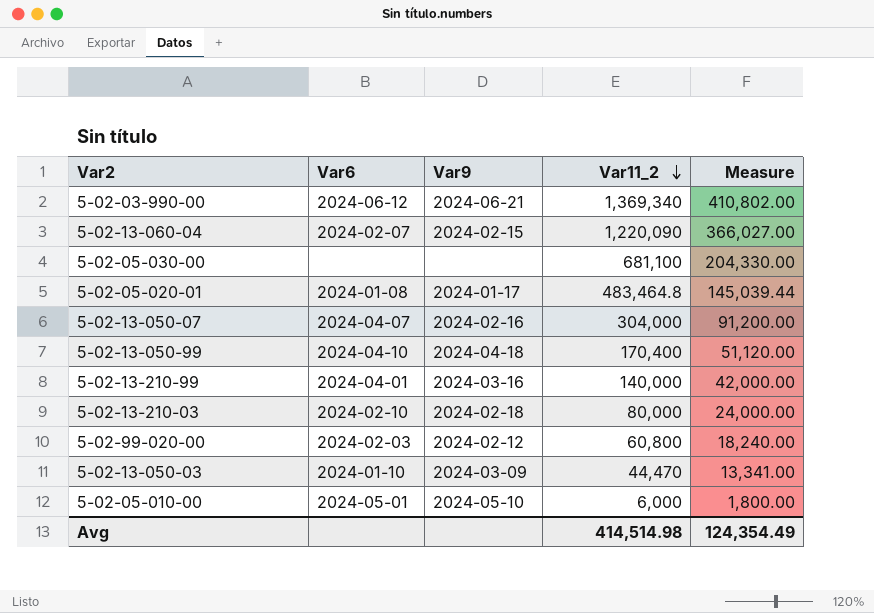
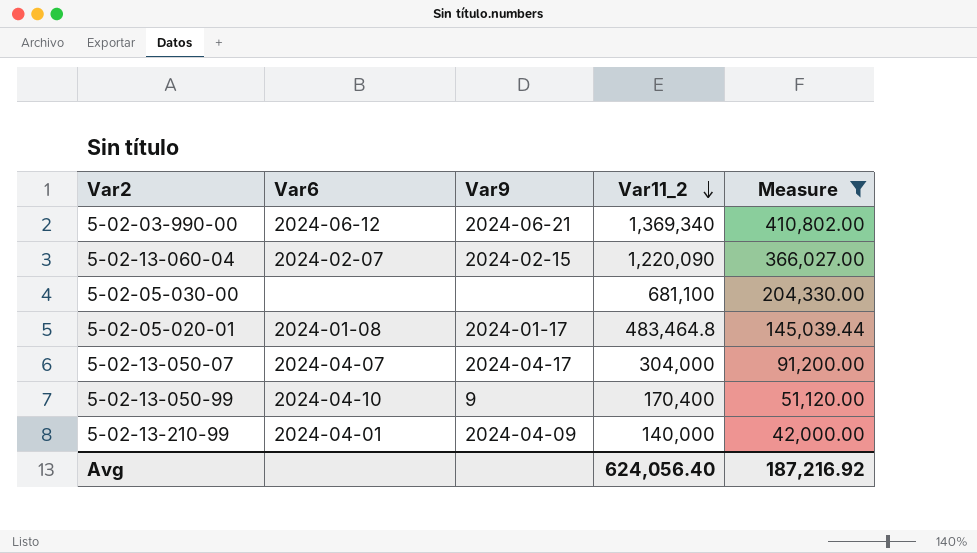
filter: none -> Measure >= 42,000.00
5-02-13-050-07 | Var9: 2024-02-16 -> 2024-04-17
5-02-13-050-99 | Var9: 2024-04-18 -> 9
5-02-13-210-99 | Var9: 2024-03-16 -> 2024-04-09
Avg | Var11_2: 414,514.98 -> 624,056.40
Avg | Measure: 124,354.49 -> 187,216.92

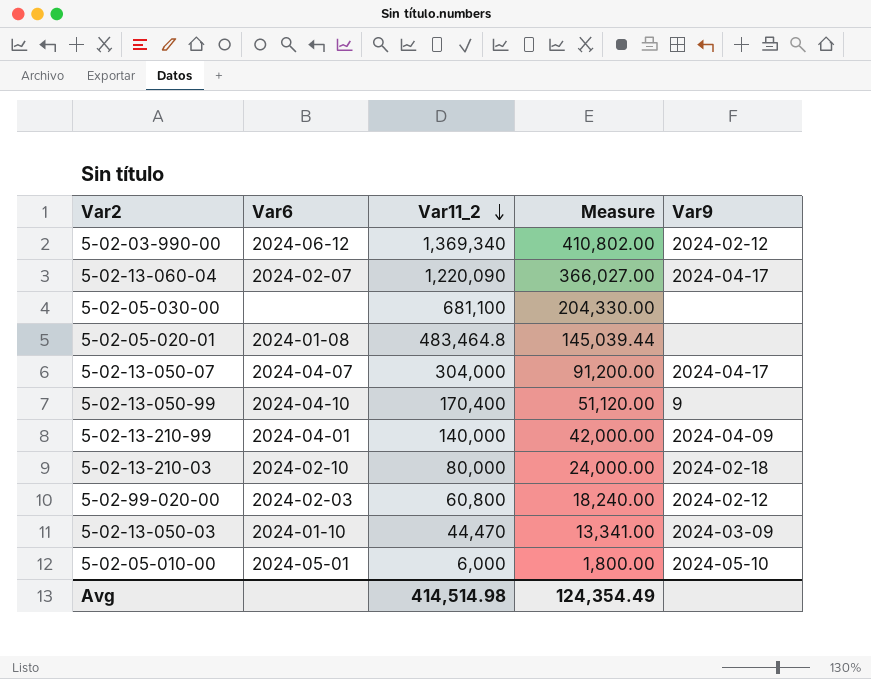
filter: Measure >= 42,000.00 -> none
column Var9 | position: 3 -> 5
5-02-03-990-00 | Var9: 2024-06-21 -> 2024-02-12
5-02-13-060-04 | Var9: 2024-02-15 -> 2024-04-17
5-02-05-020-01 | Var9: 2024-01-17 -> none
Avg | Var11_2: 624,056.40 -> 414,514.98
Avg | Measure: 187,216.92 -> 124,354.49

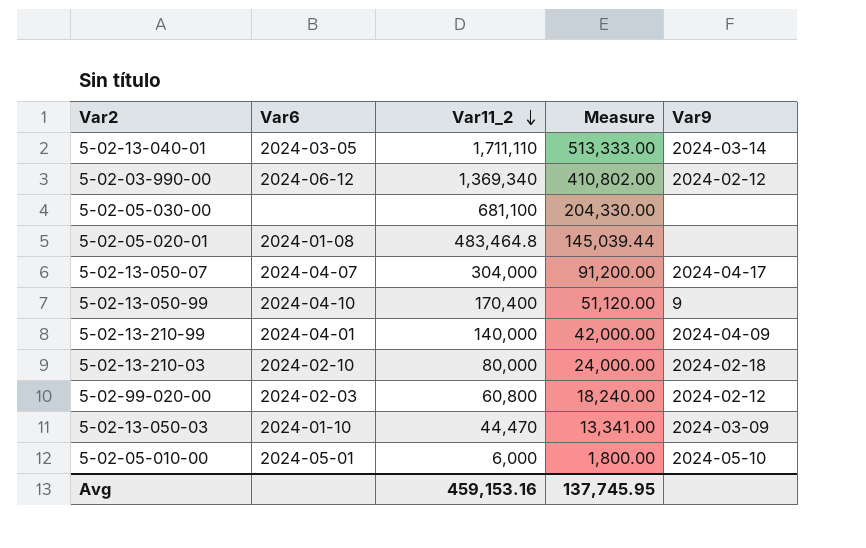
row 5-02-13-060-04: 2024-02-07 | 1,220,090 | 366,027.00 | 2024-04-17 -> none
row 5-02-13-040-01: none -> 2024-03-05 | 1,711,110 | 513,333.00 | 2024-03-14
Avg | Var11_2: 414,514.98 -> 459,153.16
Avg | Measure: 124,354.49 -> 137,745.95

